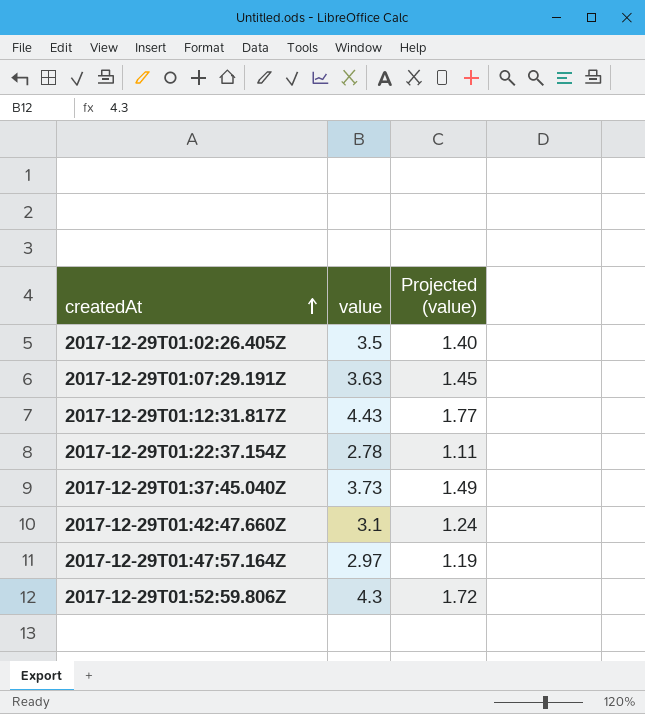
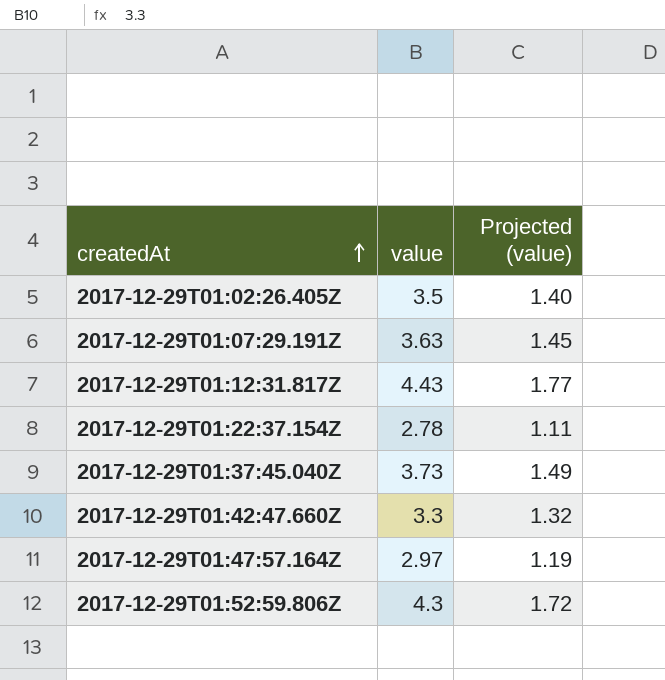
2017-12-29T01:42:47.660Z | value: 3.1 -> 3.3
2017-12-29T01:42:47.660Z | Projected (value): 1.24 -> 1.32

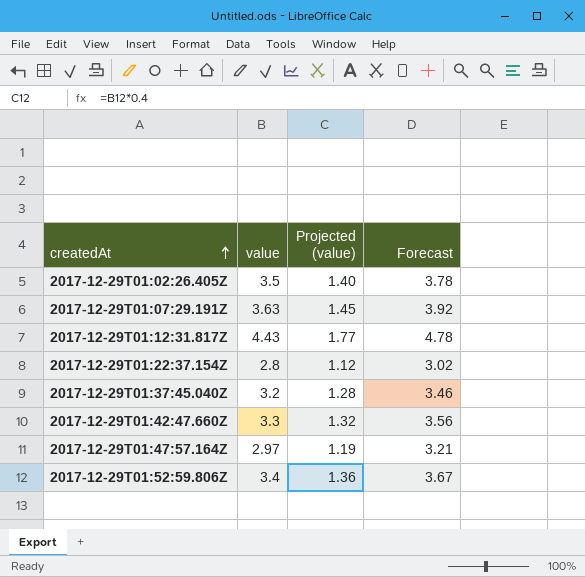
column Forecast | formula: none -> [value] * 1.08
2017-12-29T01:22:37.154Z | value: 2.78 -> 2.8
2017-12-29T01:22:37.154Z | Projected (value): 1.11 -> 1.12
2017-12-29T01:37:45.040Z | value: 3.73 -> 3.2
2017-12-29T01:37:45.040Z | Projected (value): 1.49 -> 1.28
2017-12-29T01:52:59.806Z | value: 4.3 -> 3.4
2017-12-29T01:52:59.806Z | Projected (value): 1.72 -> 1.36

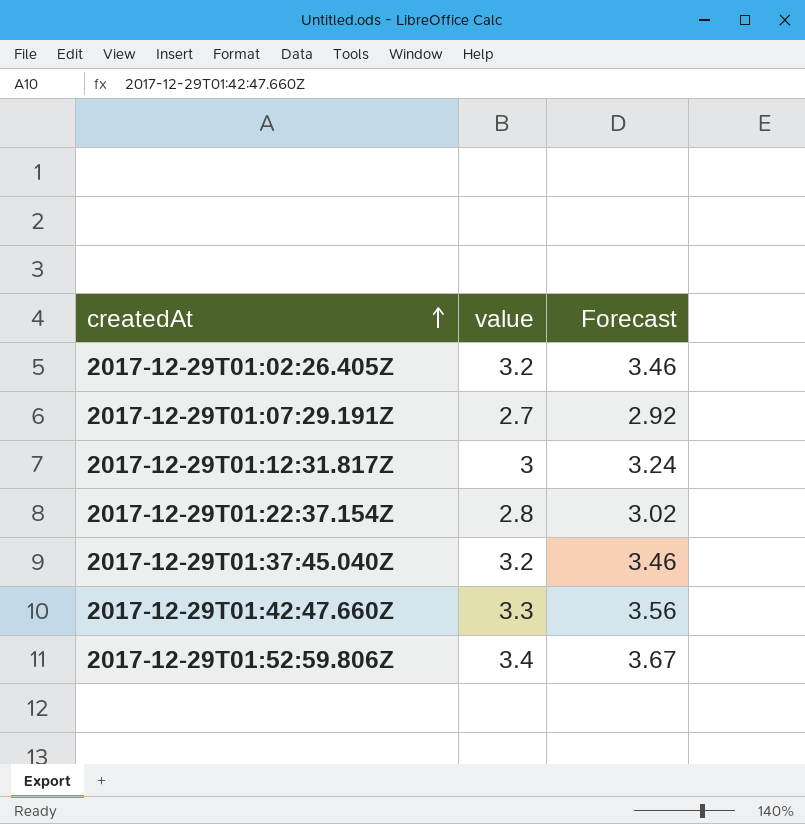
column Projected (value) | formula: [value] * 0.4 -> none
row 2017-12-29T01:47:57.164Z: 2.97 | 1.19 | 3.21 -> none
2017-12-29T01:02:26.405Z | value: 3.5 -> 3.2
2017-12-29T01:02:26.405Z | Forecast: 3.78 -> 3.46
2017-12-29T01:07:29.191Z | value: 3.63 -> 2.7
2017-12-29T01:07:29.191Z | Forecast: 3.92 -> 2.92
2017-12-29T01:12:31.817Z | value: 4.43 -> 3
2017-12-29T01:12:31.817Z | Forecast: 4.78 -> 3.24

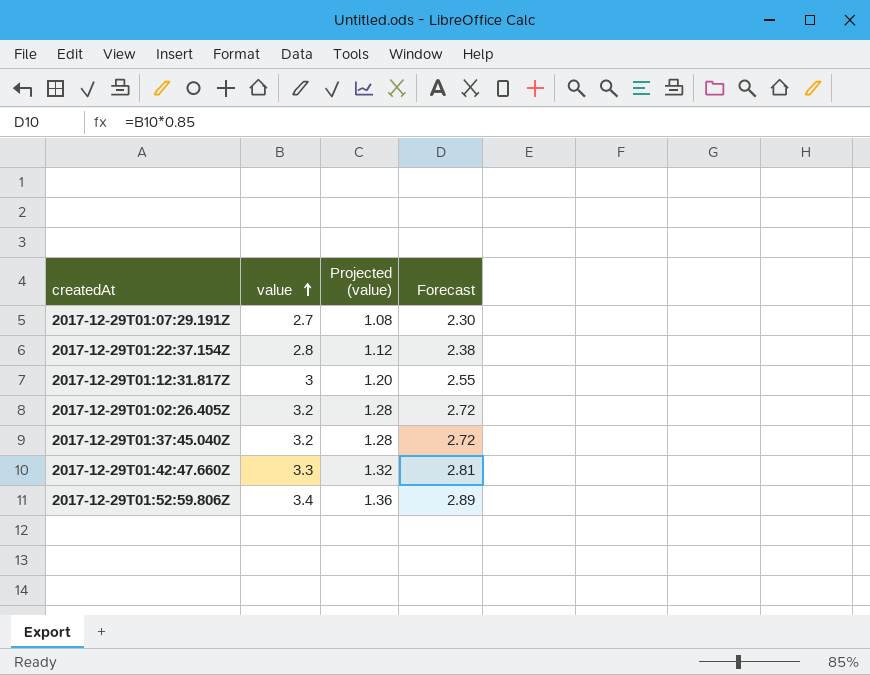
row order: createdAt ascending -> value ascending
column Projected (value) | formula: none -> [value] * 0.4
column Forecast | formula: [value] * 1.08 -> [value] * 0.85

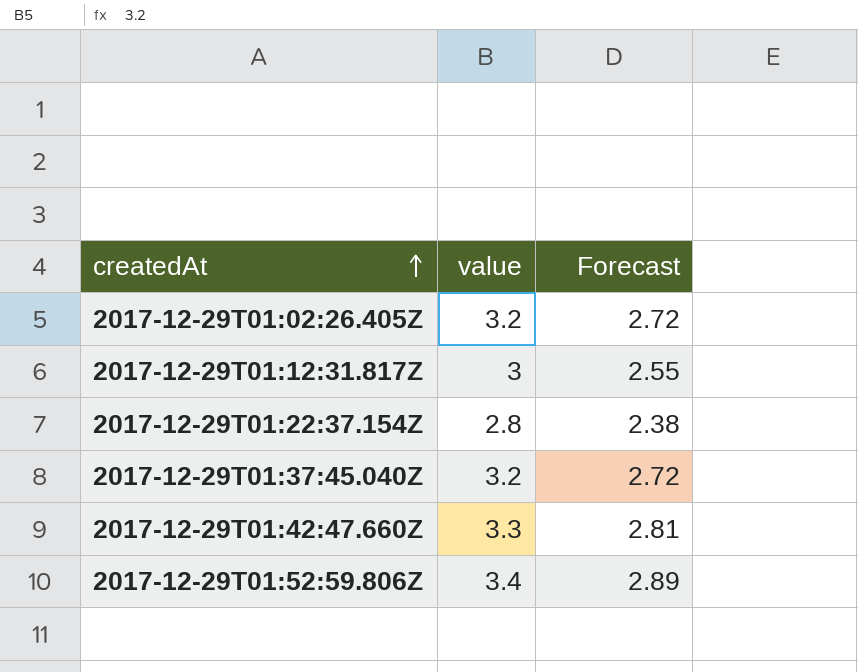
row order: value ascending -> createdAt ascending
column Projected (value) | formula: [value] * 0.4 -> none
row 2017-12-29T01:07:29.191Z: 2.7 | 1.08 | 2.30 -> none

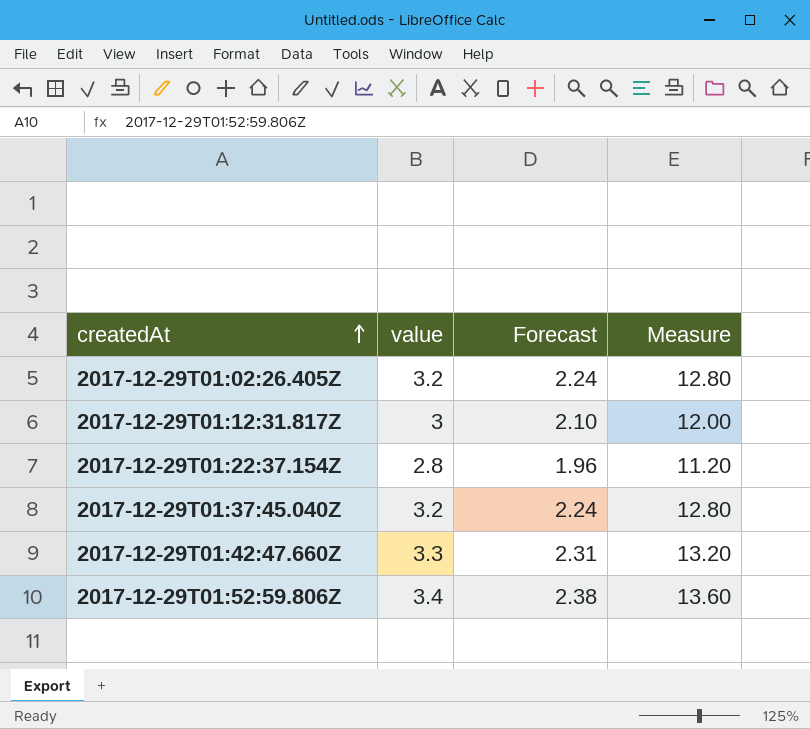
column Forecast | formula: [value] * 0.85 -> [value] * 0.7
column Measure | formula: none -> [value] * 4

